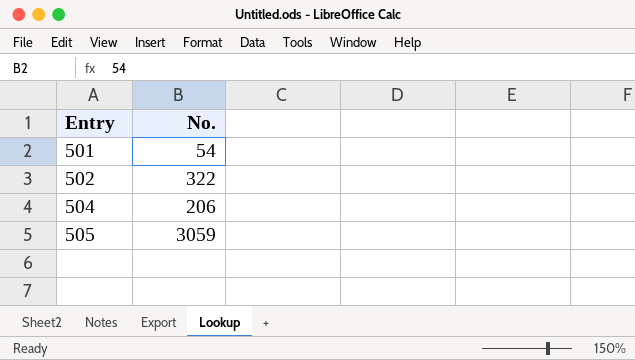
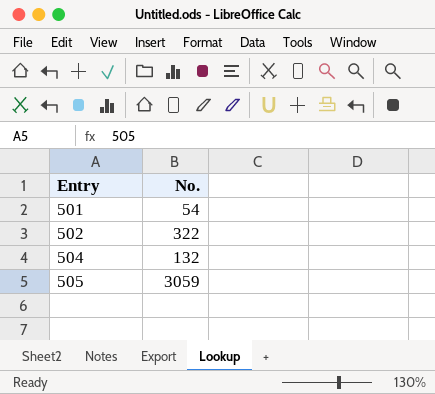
504 | No.: 206 -> 132

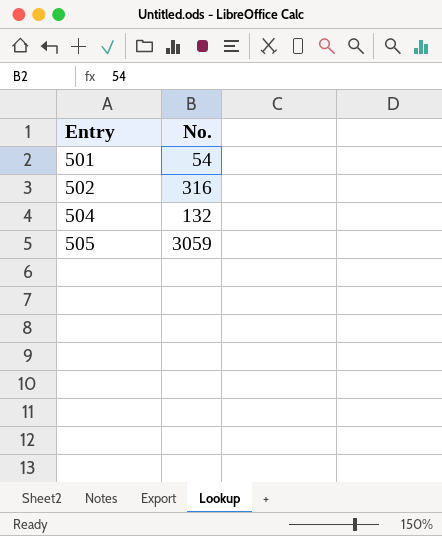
502 | No.: 322 -> 316

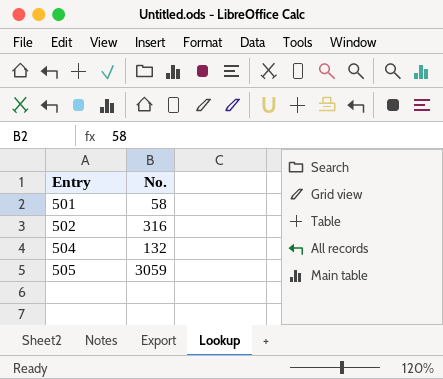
501 | No.: 54 -> 58

